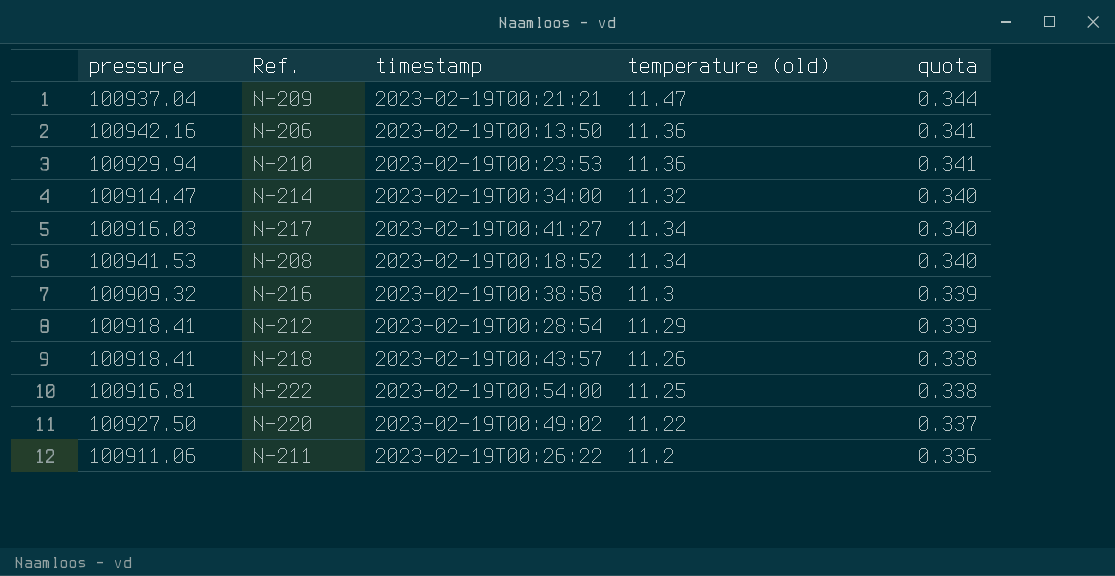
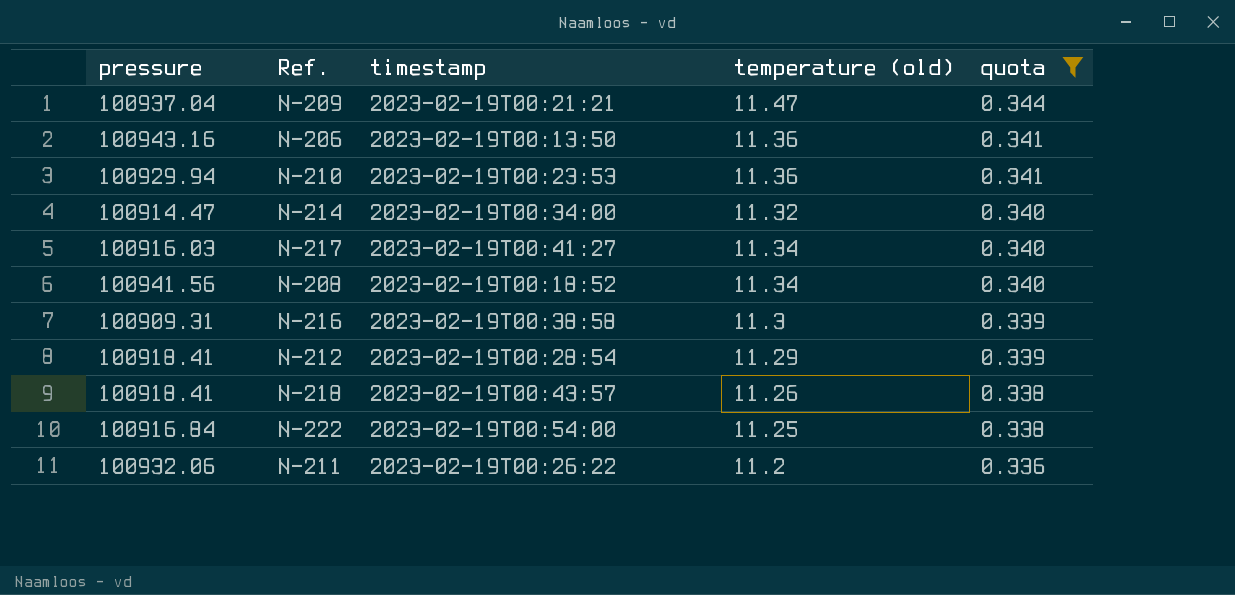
filter: none -> quota != 0.337
N-206 | pressure: 100942.16 -> 100943.16
N-208 | pressure: 100941.53 -> 100941.56
N-216 | pressure: 100909.32 -> 100909.31
N-222 | pressure: 100916.81 -> 100916.84
N-211 | pressure: 100911.06 -> 100932.06

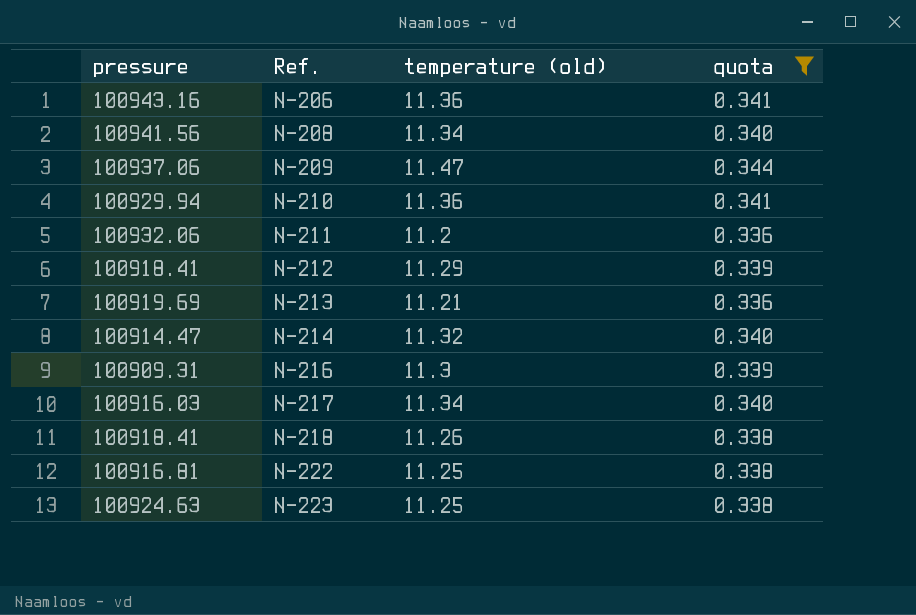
row order: quota descending -> Ref. ascending
column timestamp | position: 3 -> none
N-209 | pressure: 100937.04 -> 100937.06
row N-213: none -> 100919.69 | 11.21 | 0.336
N-222 | pressure: 100916.84 -> 100916.81
row N-223: none -> 100924.63 | 11.25 | 0.338

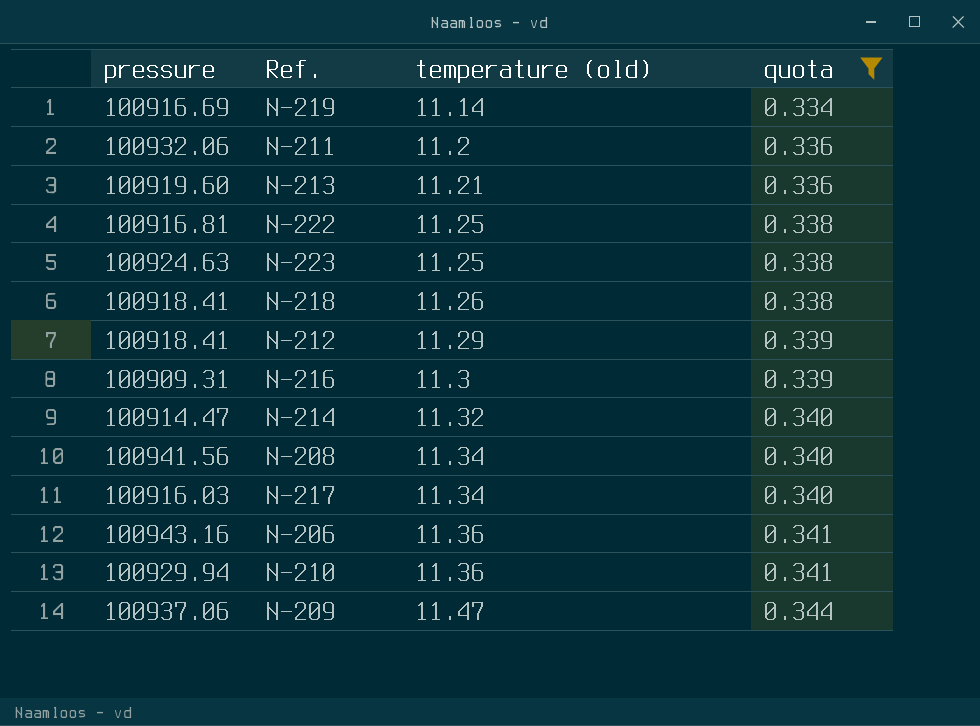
row order: Ref. ascending -> temperature (old) ascending
row N-219: none -> 100916.69 | 11.14 | 0.334
N-213 | pressure: 100919.69 -> 100919.60

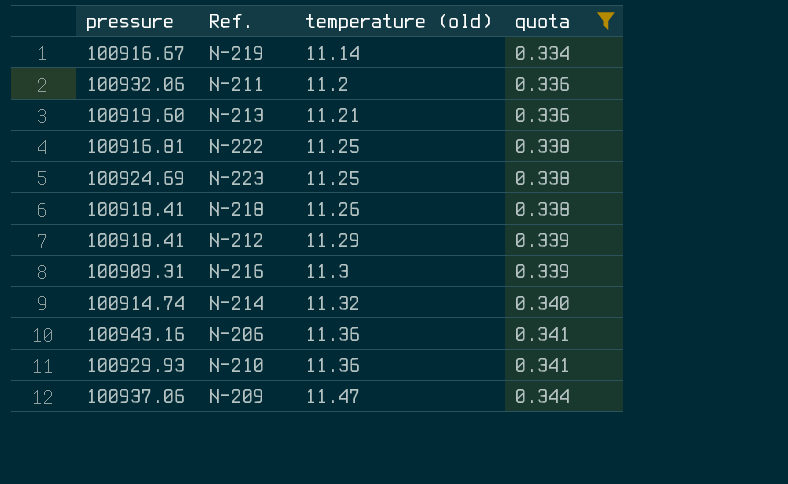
row N-208: 100941.56 | 11.34 | 0.340 -> none
row N-217: 100916.03 | 11.34 | 0.340 -> none
N-219 | pressure: 100916.69 -> 100916.67
N-223 | pressure: 100924.63 -> 100924.69
N-214 | pressure: 100914.47 -> 100914.74
N-210 | pressure: 100929.94 -> 100929.93

